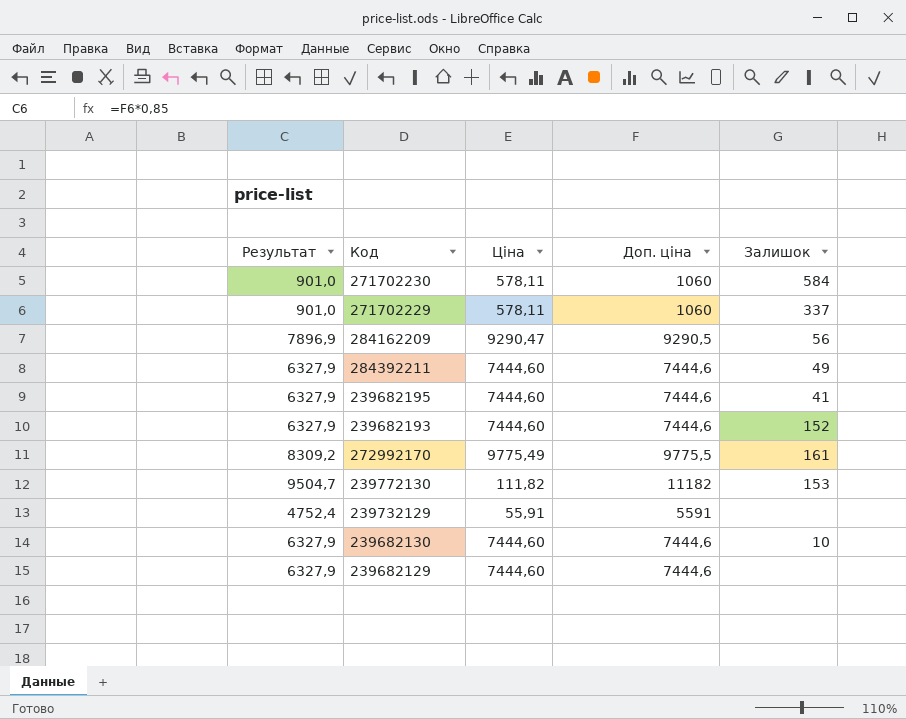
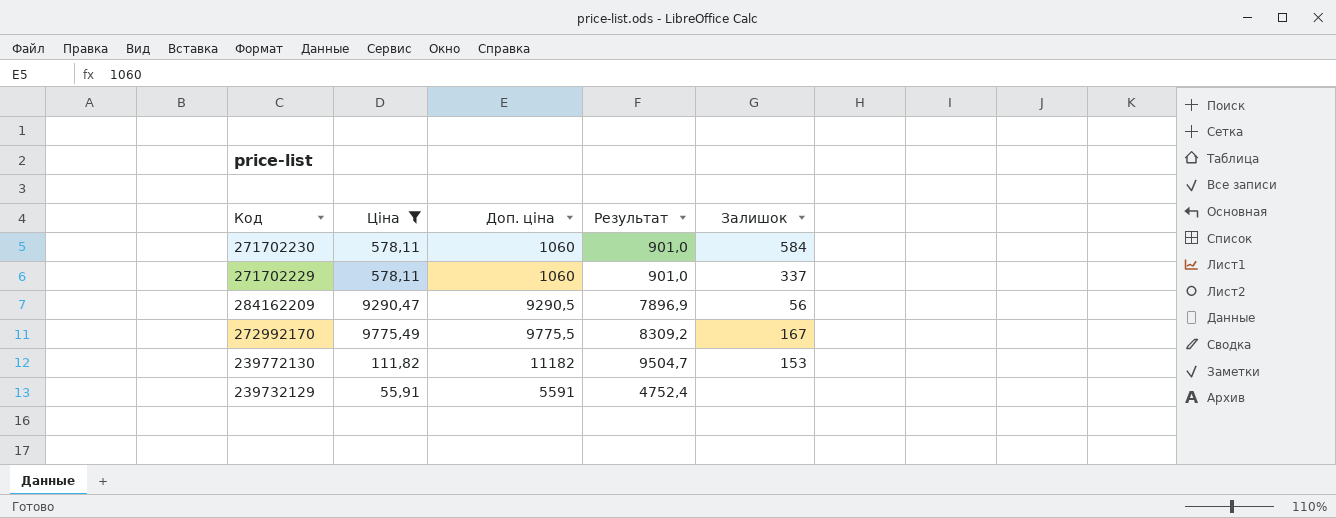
filter: none -> Ціна != 7444,60
column Результат | position: 1 -> 4
272992170 | Залишок: 161 -> 167

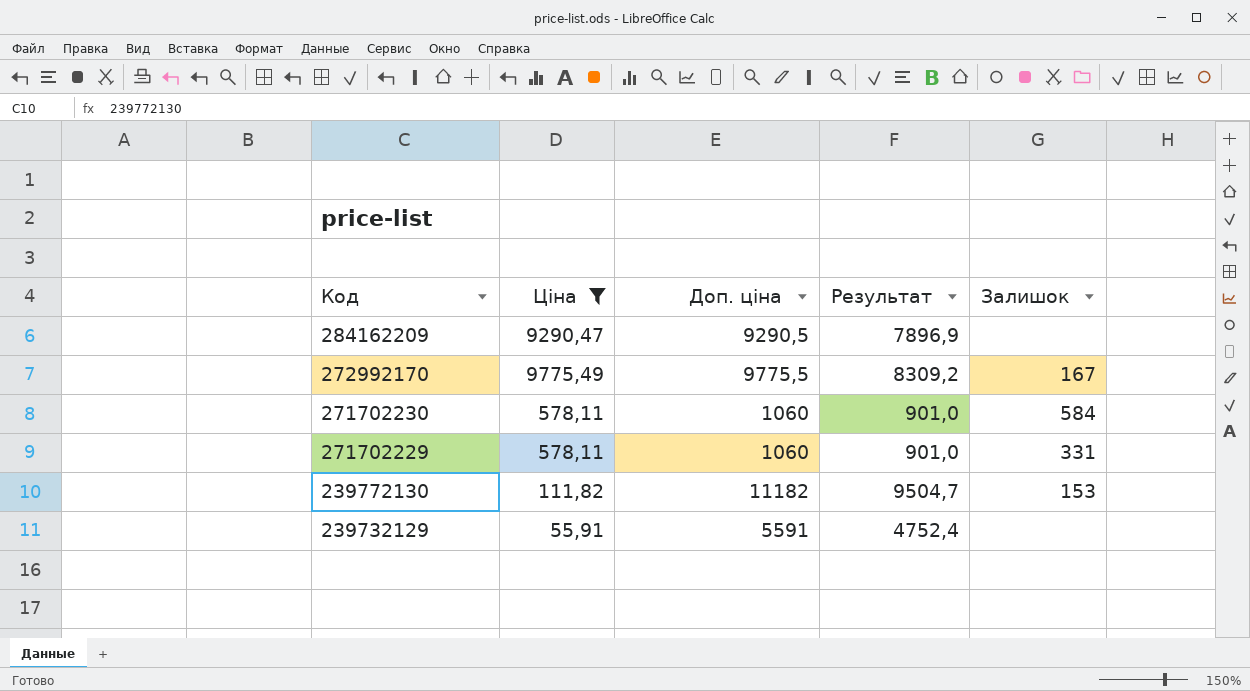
row order: none -> Код descending
284162209 | Залишок: 56 -> none
271702229 | Залишок: 337 -> 331

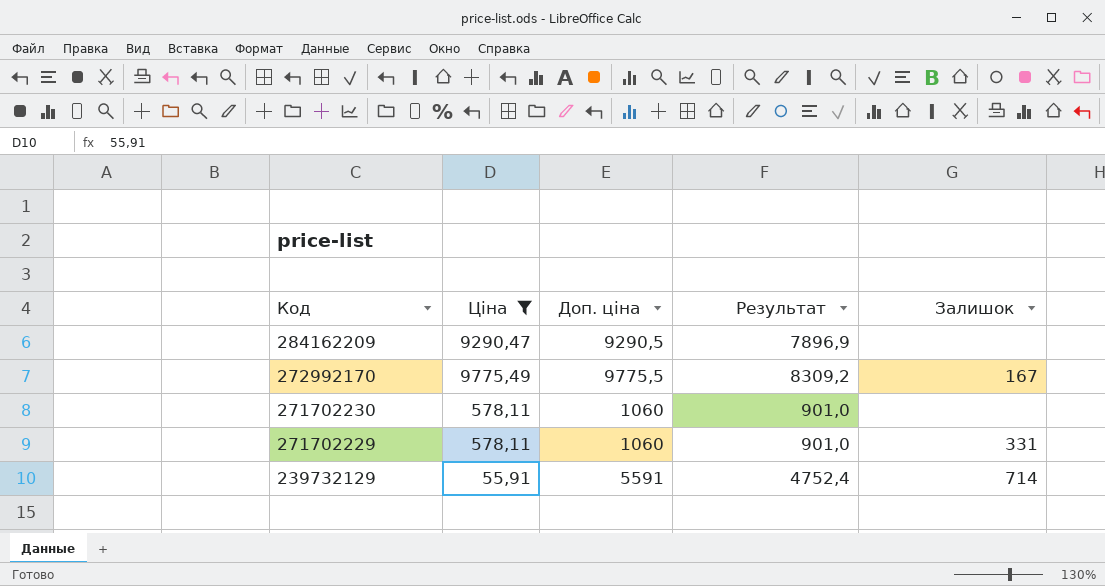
row 239772130: 111,82 | 11182 | 9504,7 | 153 -> none
271702230 | Залишок: 584 -> none
239732129 | Залишок: none -> 714

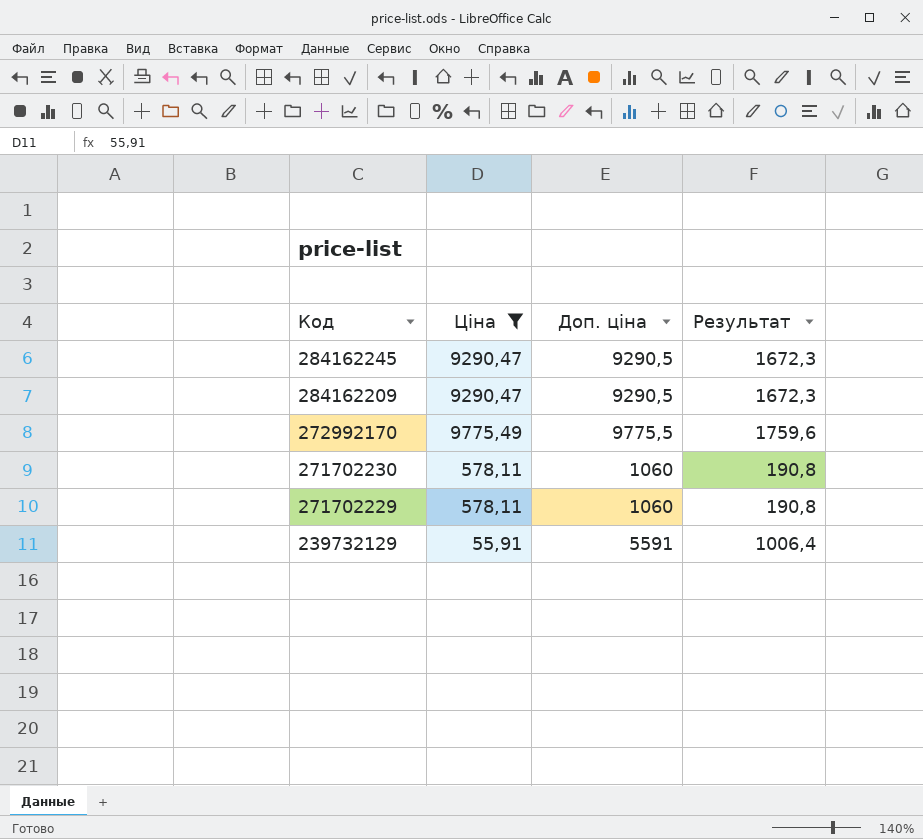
column Залишок | position: 5 -> none
column Результат | formula: [Доп. ціна] * 0,85 -> [Доп. ціна] * 0,18
row 284162245: none -> 9290,47 | 9290,5 | 1672,3

